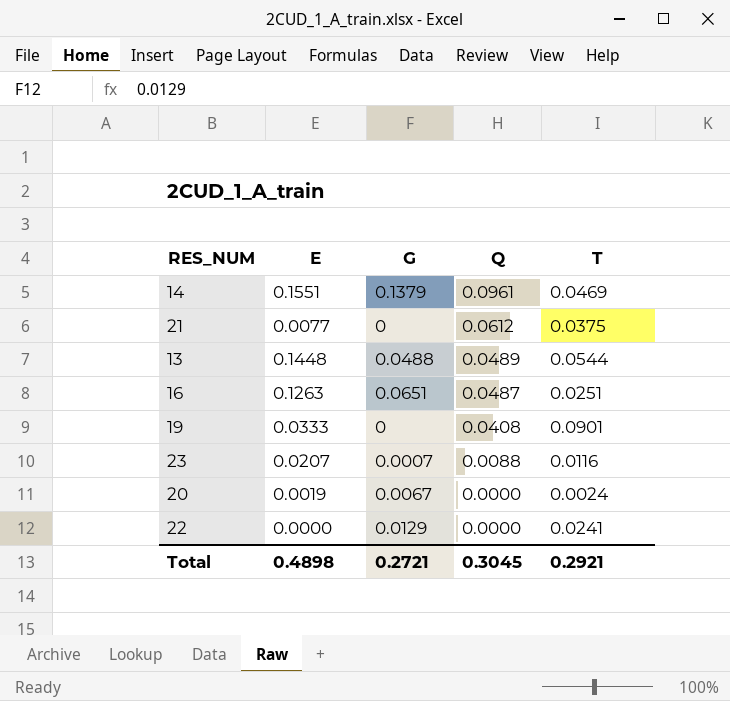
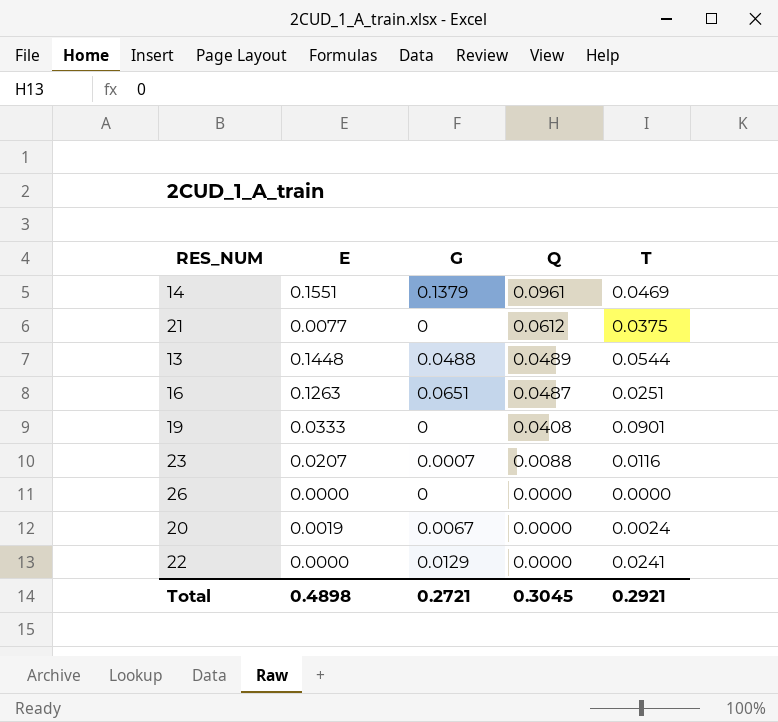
row 26: none -> 0.0000 | 0 | 0.0000 | 0.0000

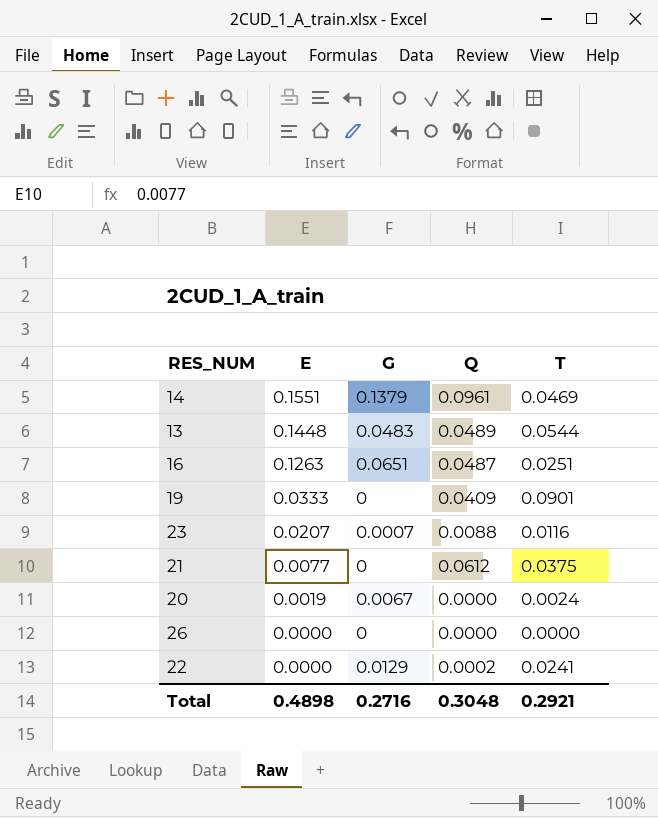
row order: Q descending -> E descending
13 | G: 0.0488 -> 0.0483
19 | Q: 0.0408 -> 0.0409
22 | Q: 0.0000 -> 0.0002
Total | G: 0.2721 -> 0.2716
Total | Q: 0.3045 -> 0.3048

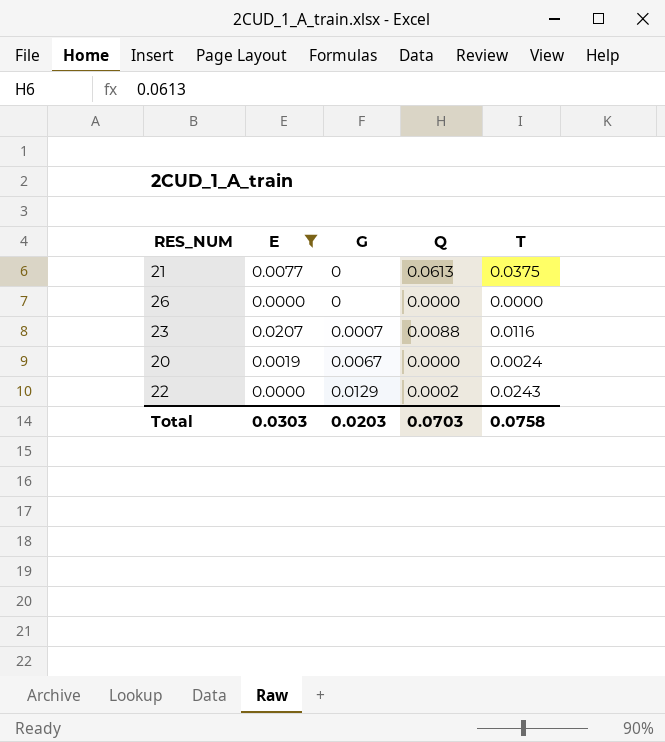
filter: none -> E <= 0.0207
row order: E descending -> G ascending
21 | Q: 0.0612 -> 0.0613
22 | T: 0.0241 -> 0.0243
Total | E: 0.4898 -> 0.0303
Total | G: 0.2716 -> 0.0203
Total | Q: 0.3048 -> 0.0703
Total | T: 0.2921 -> 0.0758

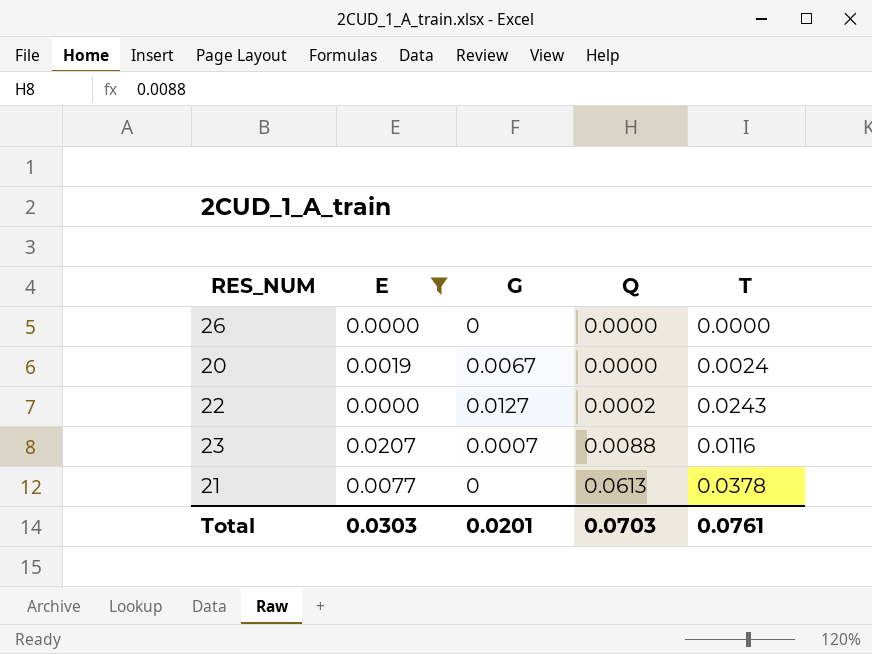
row order: G ascending -> Q ascending
22 | G: 0.0129 -> 0.0127
21 | T: 0.0375 -> 0.0378
Total | G: 0.0203 -> 0.0201
Total | T: 0.0758 -> 0.0761

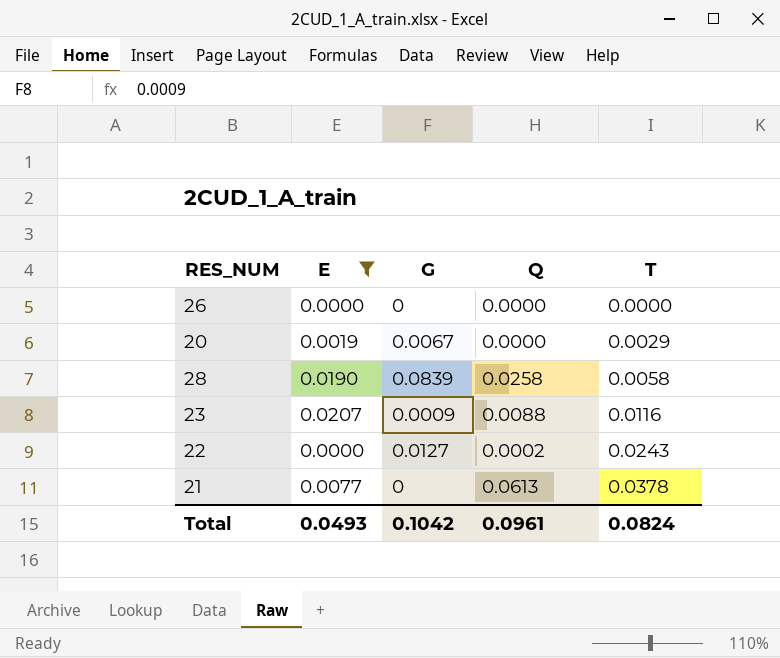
row order: Q ascending -> T ascending
20 | T: 0.0024 -> 0.0029
row 28: none -> 0.0190 | 0.0839 | 0.0258 | 0.0058
23 | G: 0.0007 -> 0.0009
Total | E: 0.0303 -> 0.0493
Total | G: 0.0201 -> 0.1042
Total | Q: 0.0703 -> 0.0961
Total | T: 0.0761 -> 0.0824

